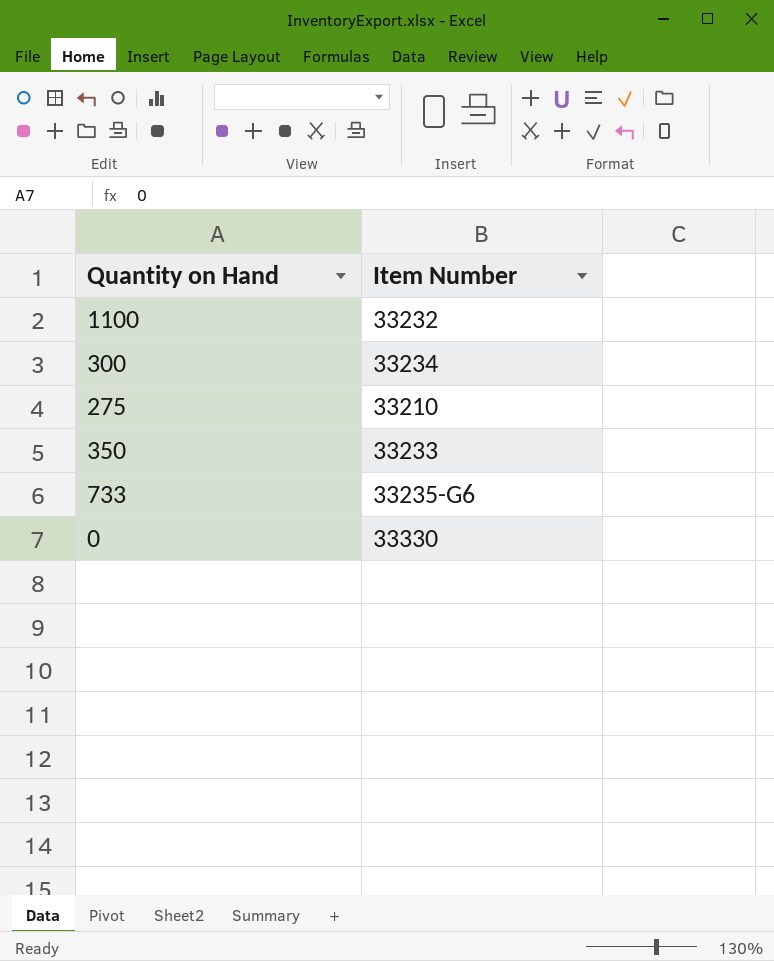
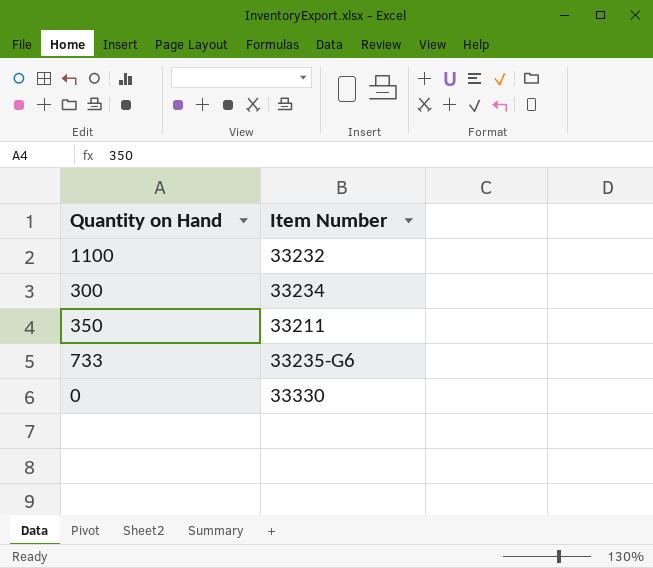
row 275: 33210 -> none
350 | Item Number: 33233 -> 33211

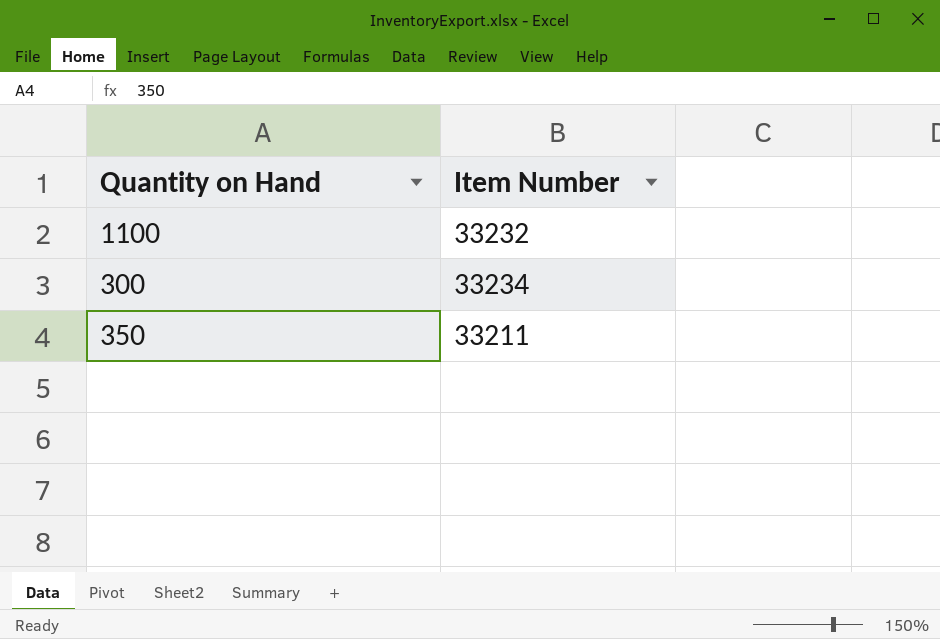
row 733: 33235-G6 -> none
row 0: 33330 -> none

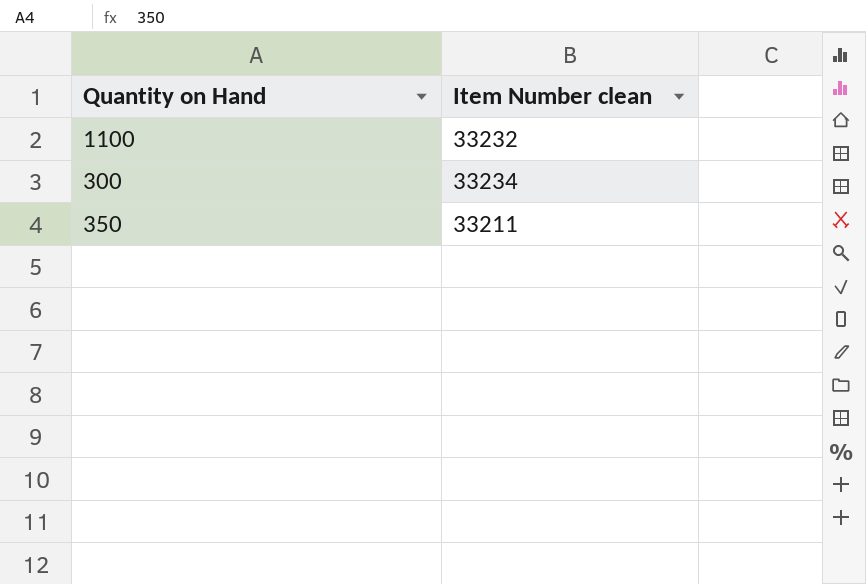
column name: Item Number -> Item Number clean

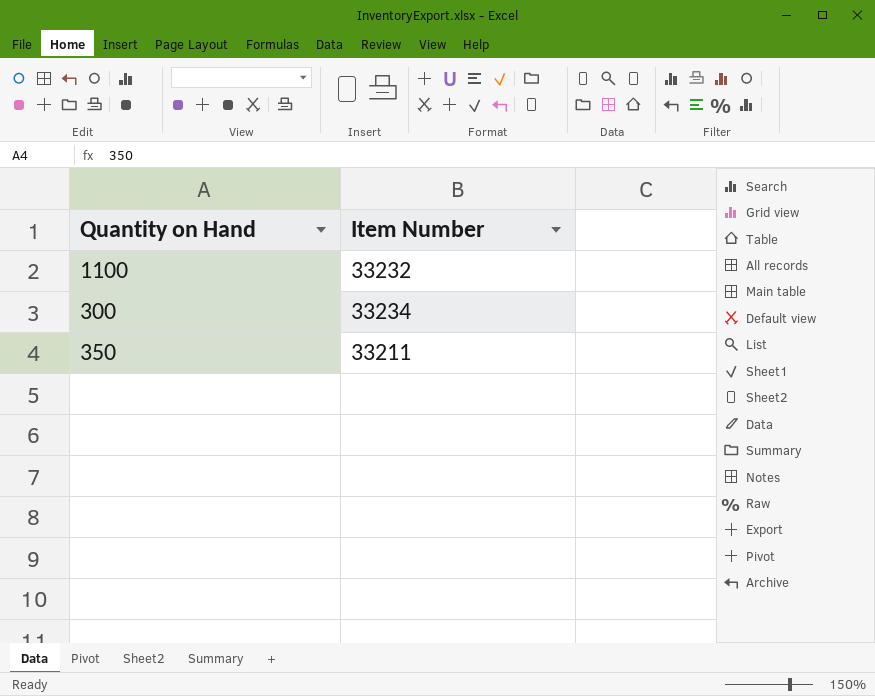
column name: Item Number clean -> Item Number

